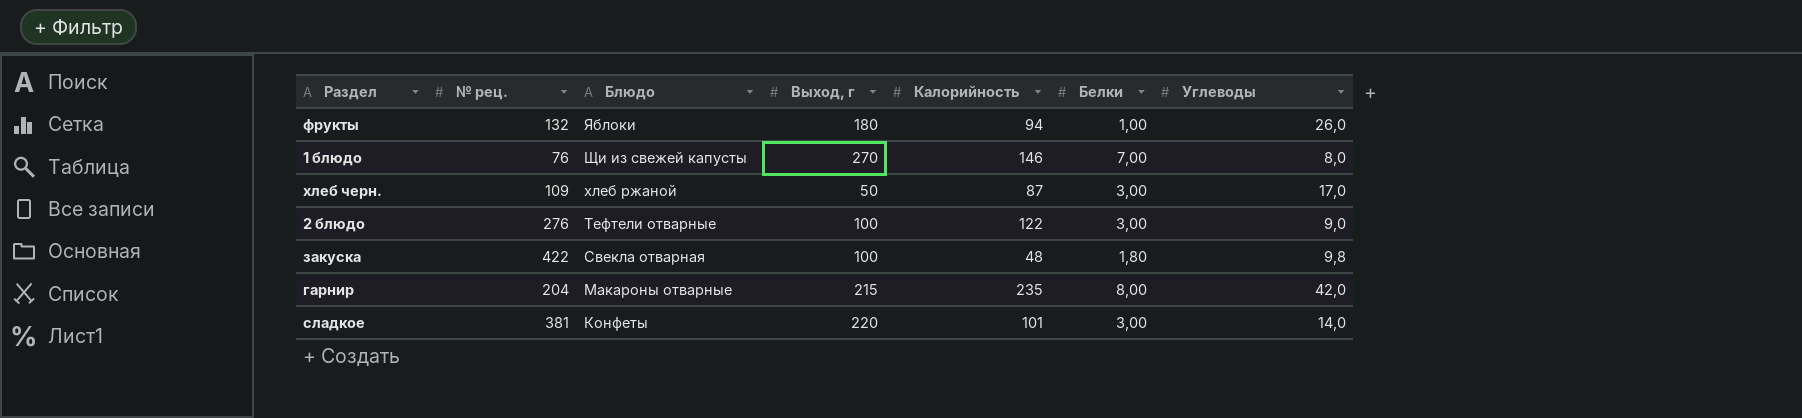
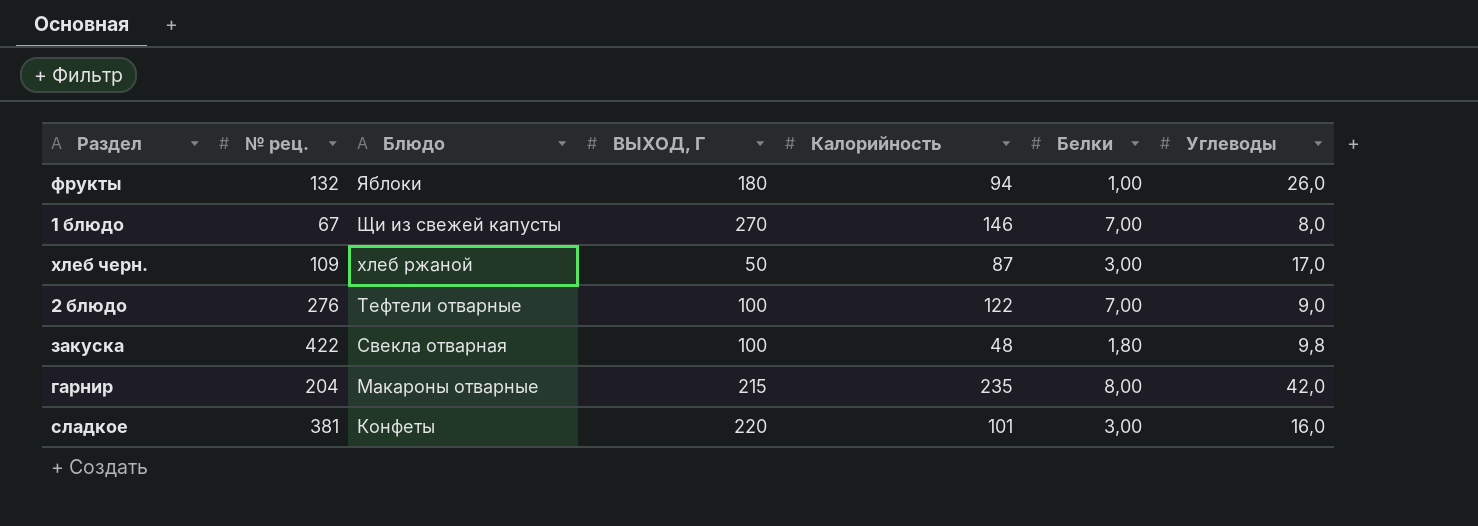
column name: Выход, г -> ВЫХОД, Г
1 блюдо | № рец.: 76 -> 67
2 блюдо | Белки: 3,00 -> 7,00
сладкое | Углеводы: 14,0 -> 16,0

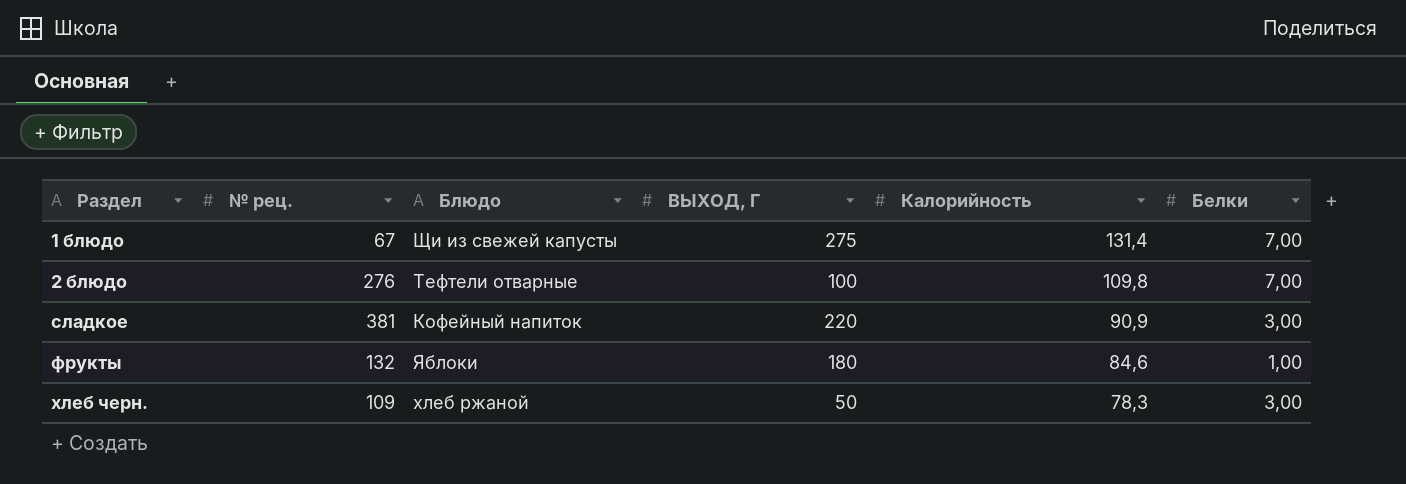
row order: Блюдо descending -> Раздел ascending
column Углеводы | position: 7 -> none
row закуска: 422 | Свекла отварная | 100 | 48 | 1,80 | 9,8 -> none
row гарнир: 204 | Макароны отварные | 215 | 235 | 8,00 | 42,0 -> none
1 блюдо | ВЫХОД, Г: 270 -> 275
1 блюдо | Калорийность: 146 -> 131,4
2 блюдо | Калорийность: 122 -> 109,8
сладкое | Блюдо: Конфеты -> Кофейный напиток
сладкое | Калорийность: 101 -> 90,9
фрукты | Калорийность: 94 -> 84,6
хлеб черн. | Калорийность: 87 -> 78,3

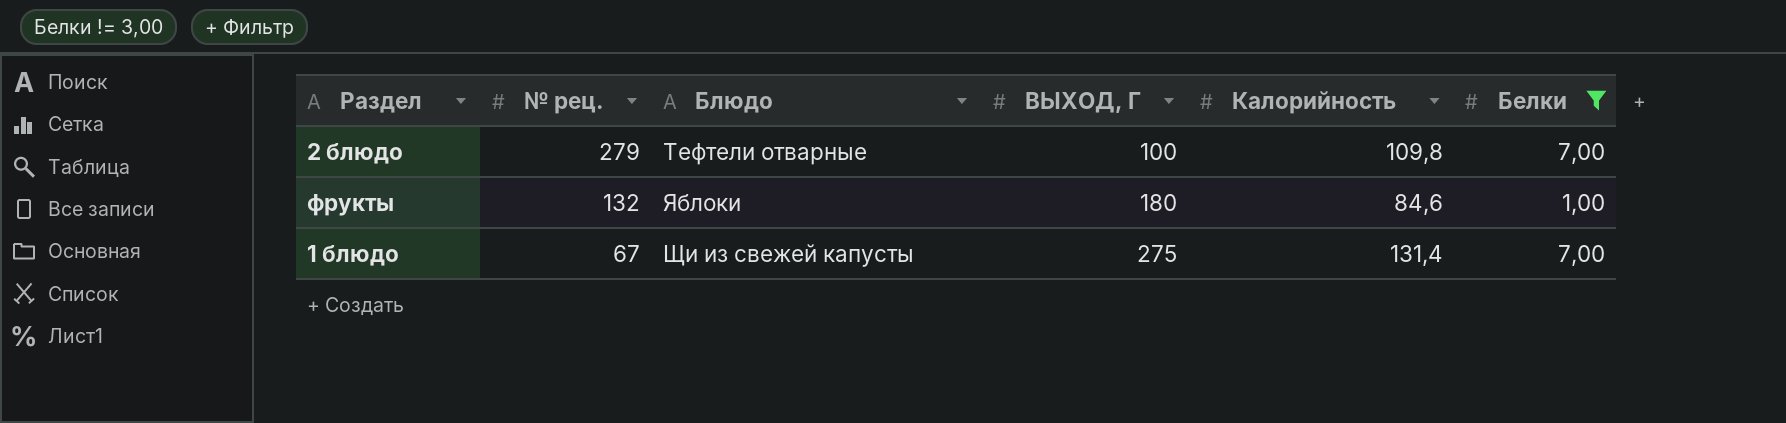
filter: none -> Белки != 3,00
row order: Раздел ascending -> № рец. descending
2 блюдо | № рец.: 276 -> 279

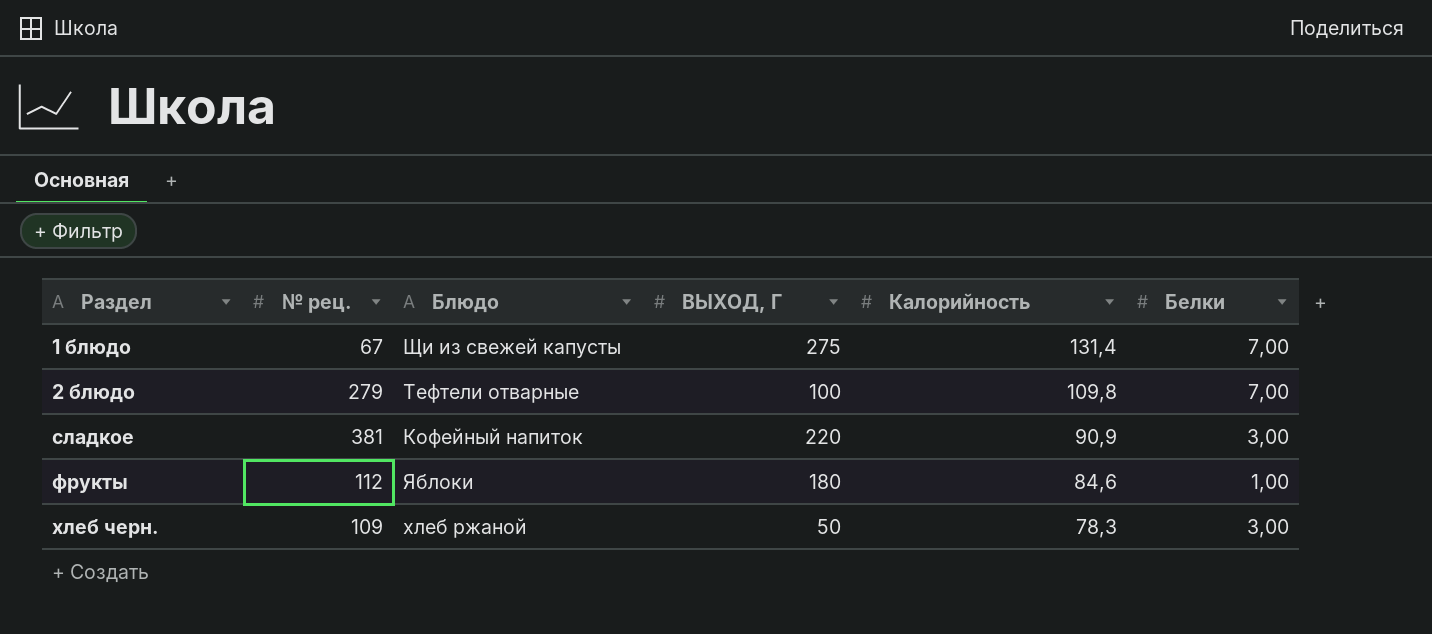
filter: Белки != 3,00 -> none
row order: № рец. descending -> Раздел ascending
фрукты | № рец.: 132 -> 112

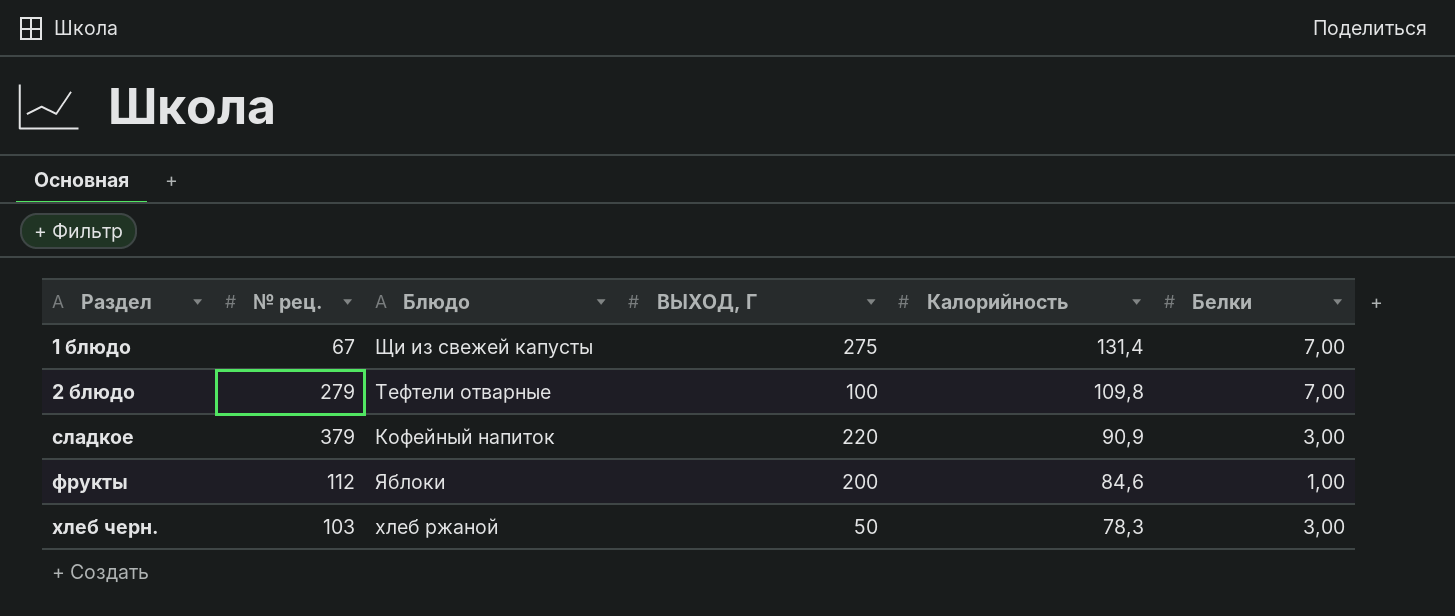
сладкое | № рец.: 381 -> 379
фрукты | ВЫХОД, Г: 180 -> 200
хлеб черн. | № рец.: 109 -> 103

